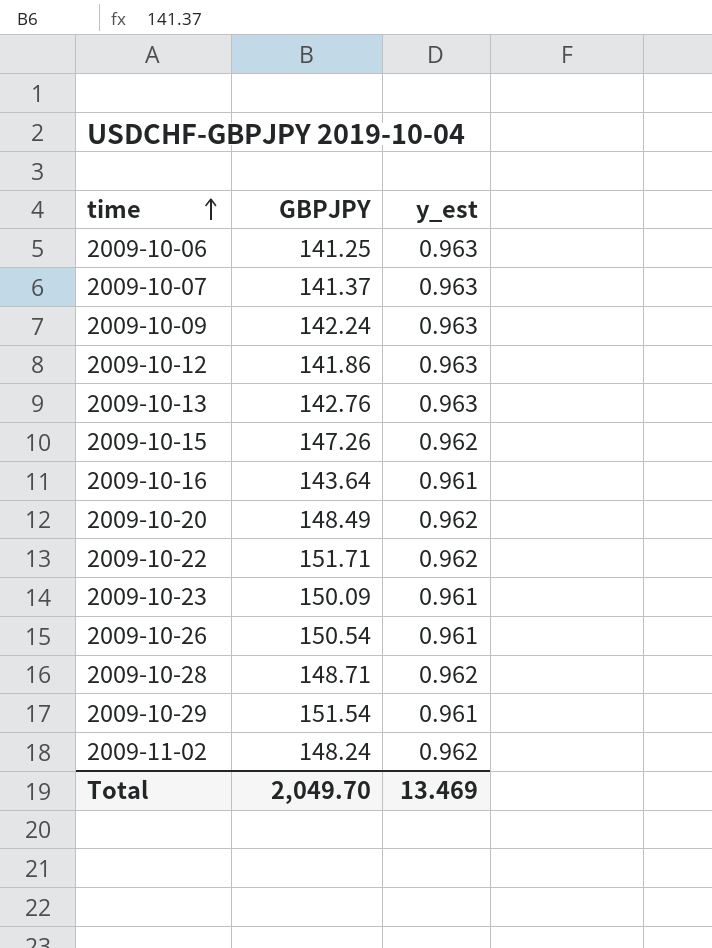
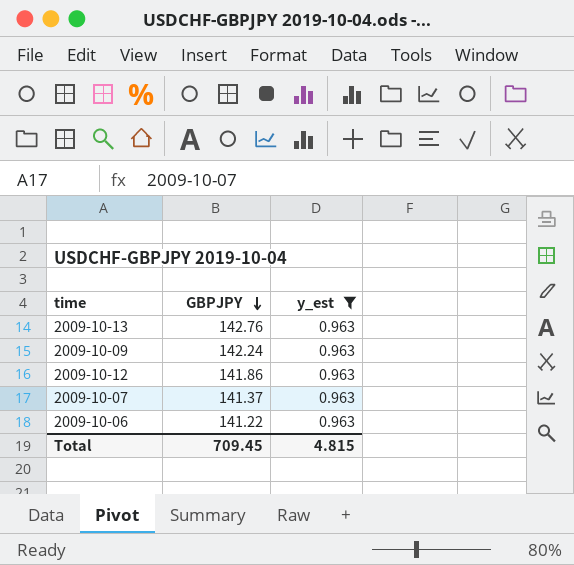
filter: none -> y_est = 0.963
row order: time ascending -> GBPJPY descending
2009-10-06 | GBPJPY: 141.25 -> 141.22
Total | GBPJPY: 2,049.70 -> 709.45
Total | y_est: 13.469 -> 4.815

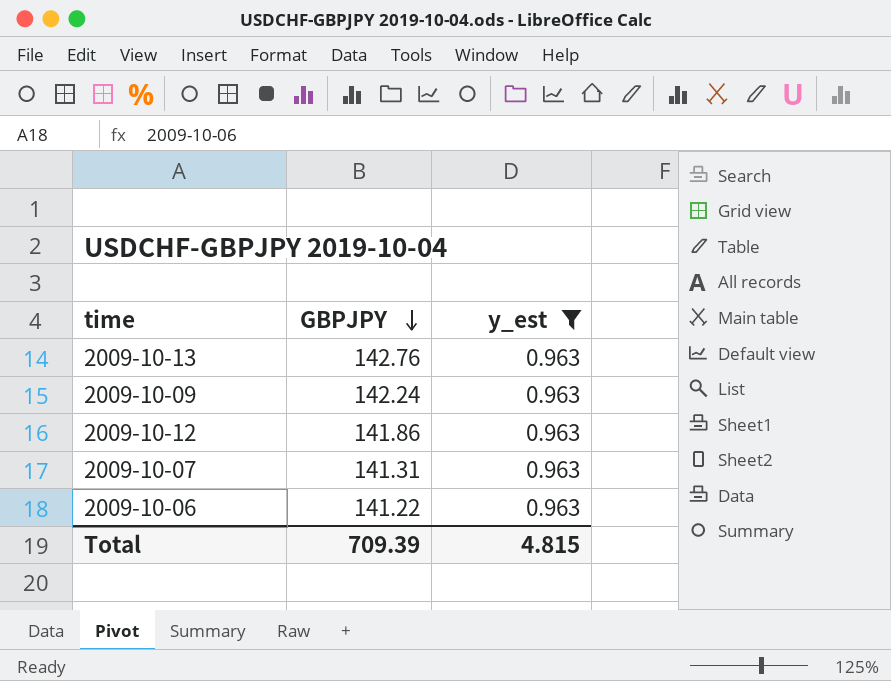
2009-10-07 | GBPJPY: 141.37 -> 141.31
Total | GBPJPY: 709.45 -> 709.39

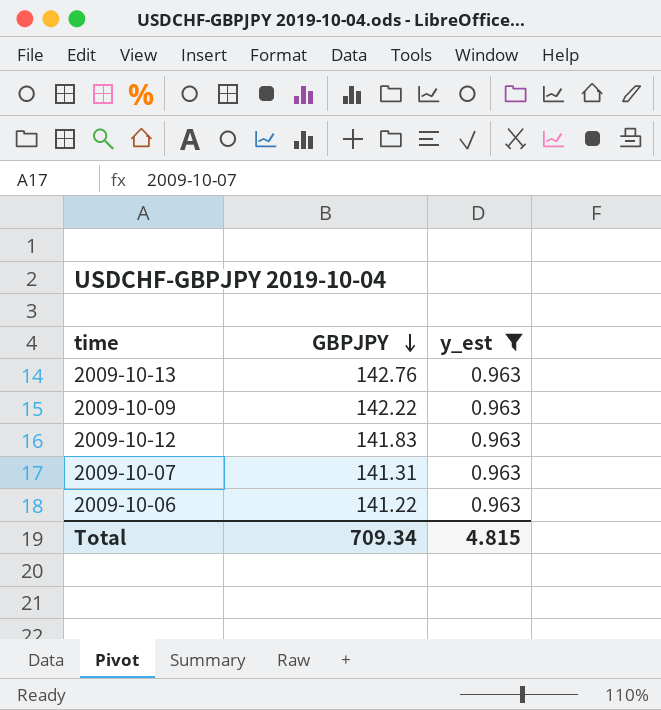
2009-10-09 | GBPJPY: 142.24 -> 142.22
2009-10-12 | GBPJPY: 141.86 -> 141.83
Total | GBPJPY: 709.39 -> 709.34

